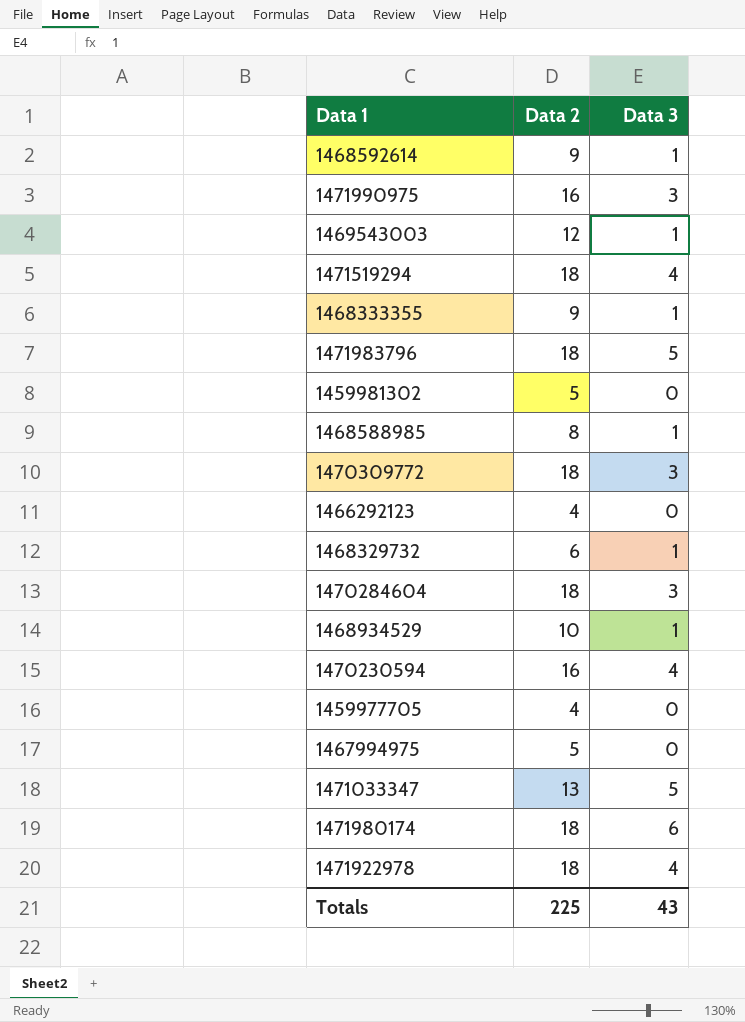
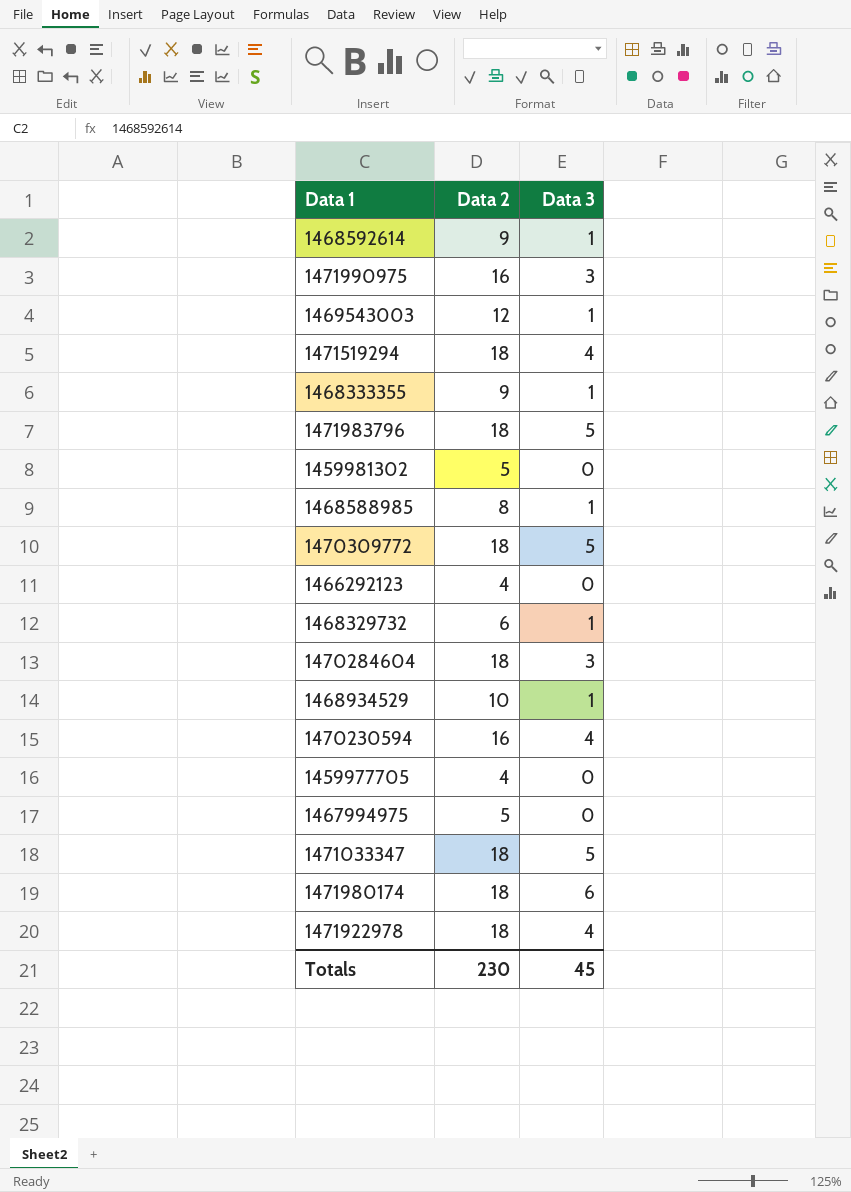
1470309772 | Data 3: 3 -> 5
1471033347 | Data 2: 13 -> 18
Totals | Data 2: 225 -> 230
Totals | Data 3: 43 -> 45

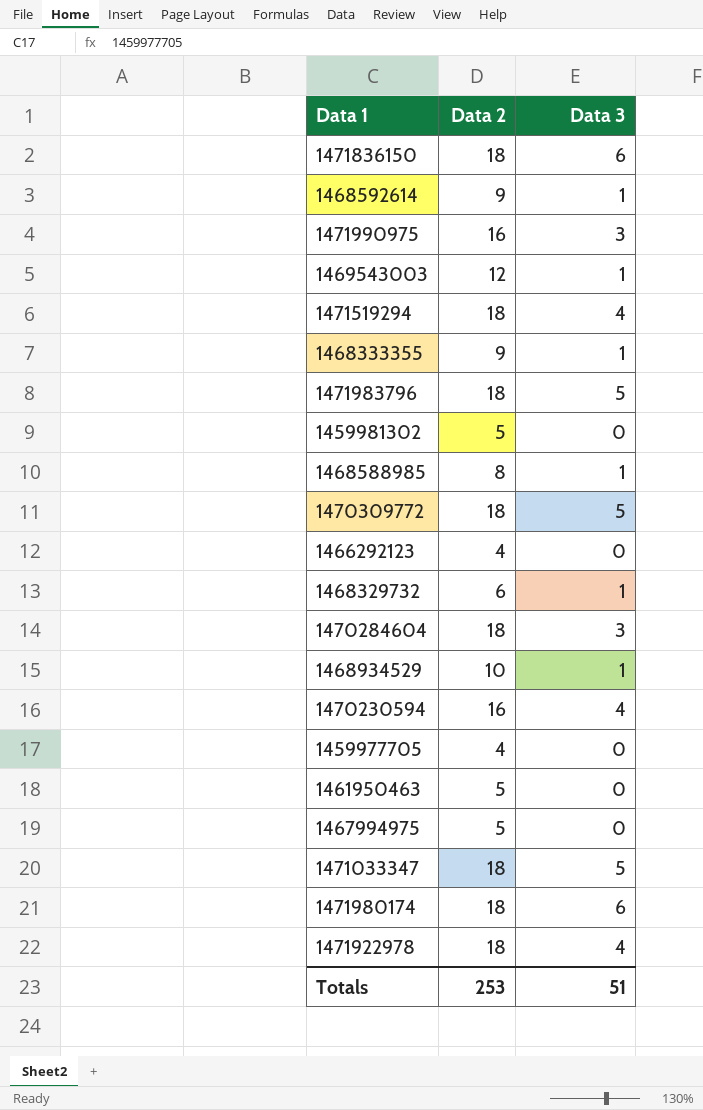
row 1471836150: none -> 18 | 6
row 1461950463: none -> 5 | 0
Totals | Data 2: 230 -> 253
Totals | Data 3: 45 -> 51

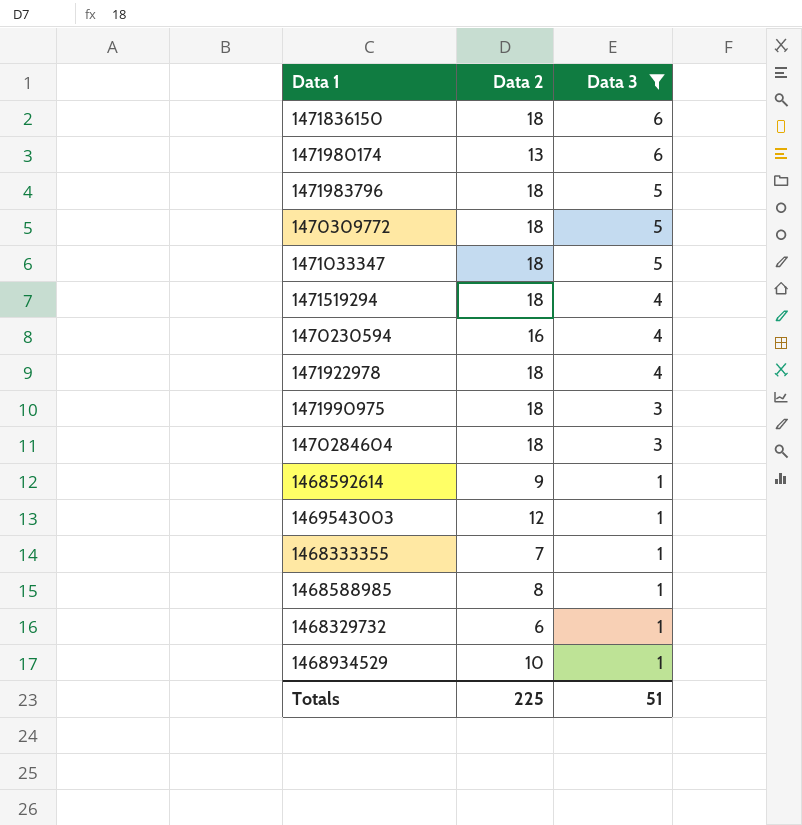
filter: none -> Data 3 != 0
row order: none -> Data 3 descending
1471980174 | Data 2: 18 -> 13
1471990975 | Data 2: 16 -> 18
1468333355 | Data 2: 9 -> 7
Totals | Data 2: 253 -> 225

